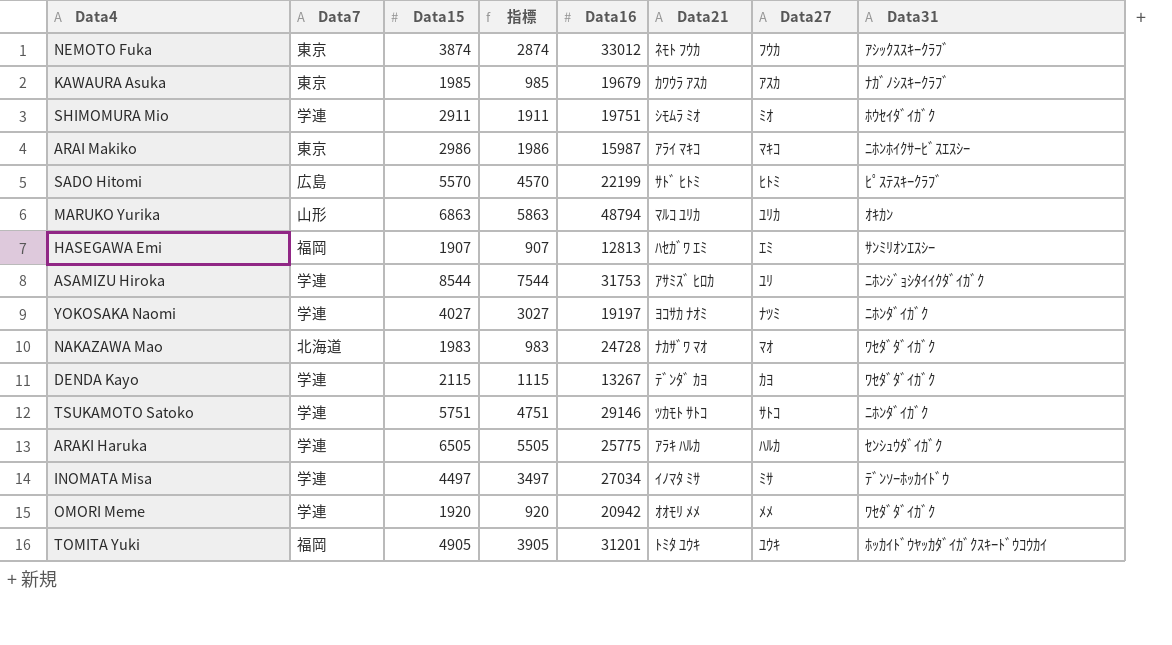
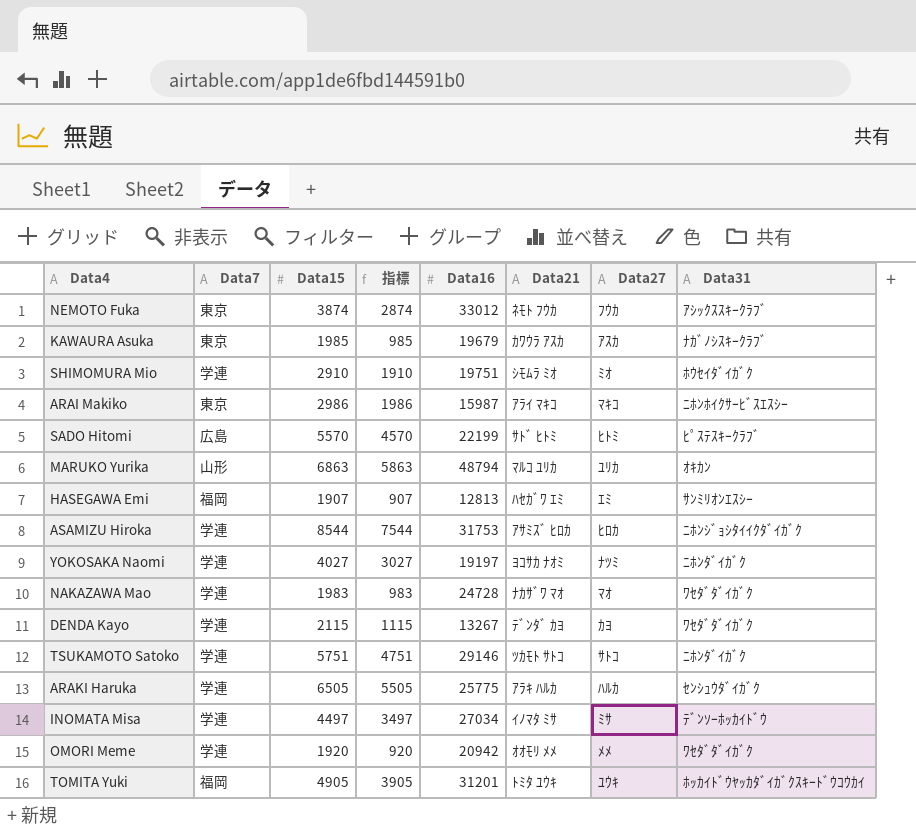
SHIMOMURA Mio | Data15: 2911 -> 2910
SHIMOMURA Mio | 指標: 1911 -> 1910
ASAMIZU Hiroka | Data27: ﾕﾘ -> ﾋﾛｶ
NAKAZAWA Mao | Data7: 北海道 -> 学連

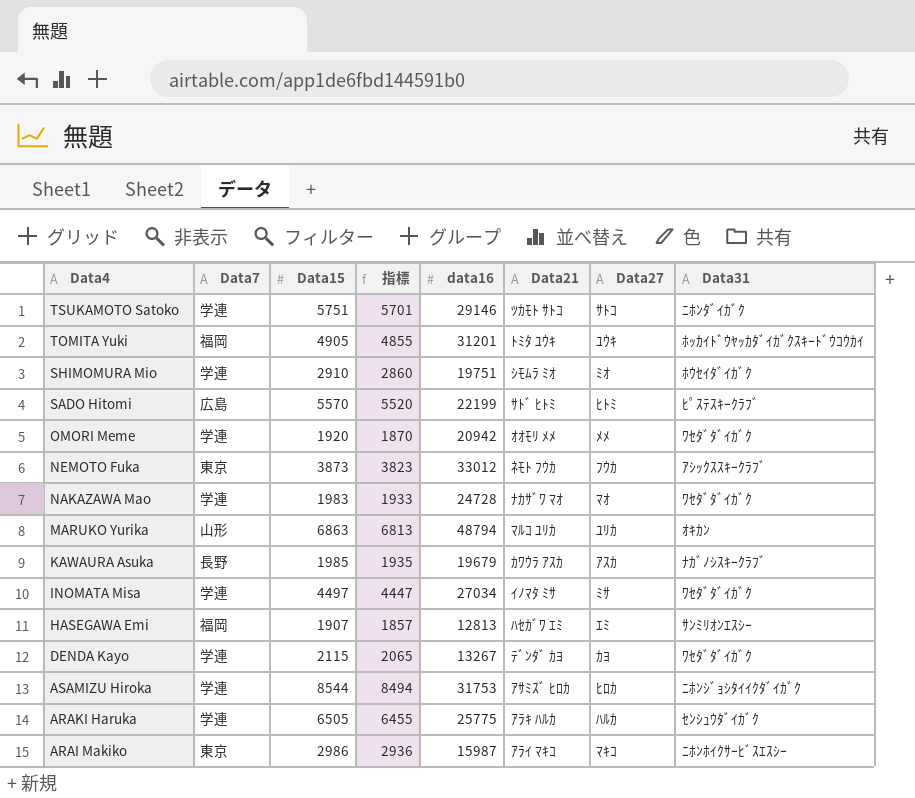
row order: none -> Data4 descending
column 指標 | formula: [Data15] - 1000 -> [Data15] - 50
column name: Data16 -> data16
row YOKOSAKA Naomi: 学連 | 4027 | 3027 | 19197 | ﾖｺｻｶ ﾅｵﾐ | ﾅﾂﾐ | ﾆﾎﾝﾀﾞｲｶﾞｸ -> none
NEMOTO Fuka | Data15: 3874 -> 3873
KAWAURA Asuka | Data7: 東京 -> 長野
INOMATA Misa | Data31: ﾃﾞﾝｿｰﾎｯｶｲﾄﾞｳ -> ﾜｾﾀﾞﾀﾞｲｶﾞｸ

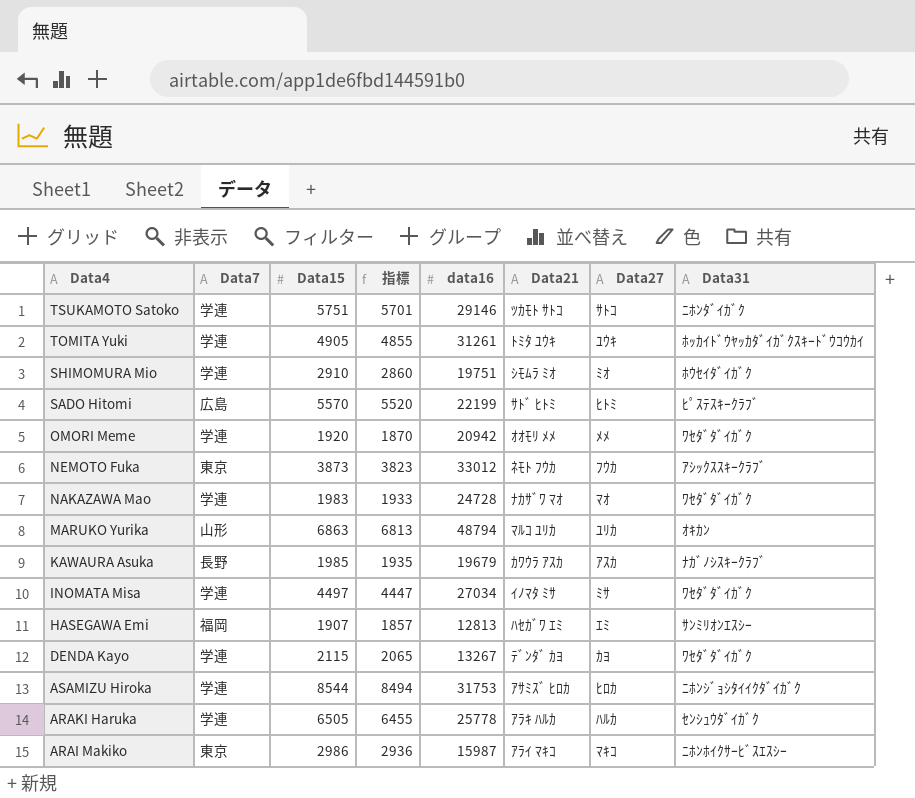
TOMITA Yuki | Data7: 福岡 -> 学連
TOMITA Yuki | data16: 31201 -> 31261
ARAKI Haruka | data16: 25775 -> 25778

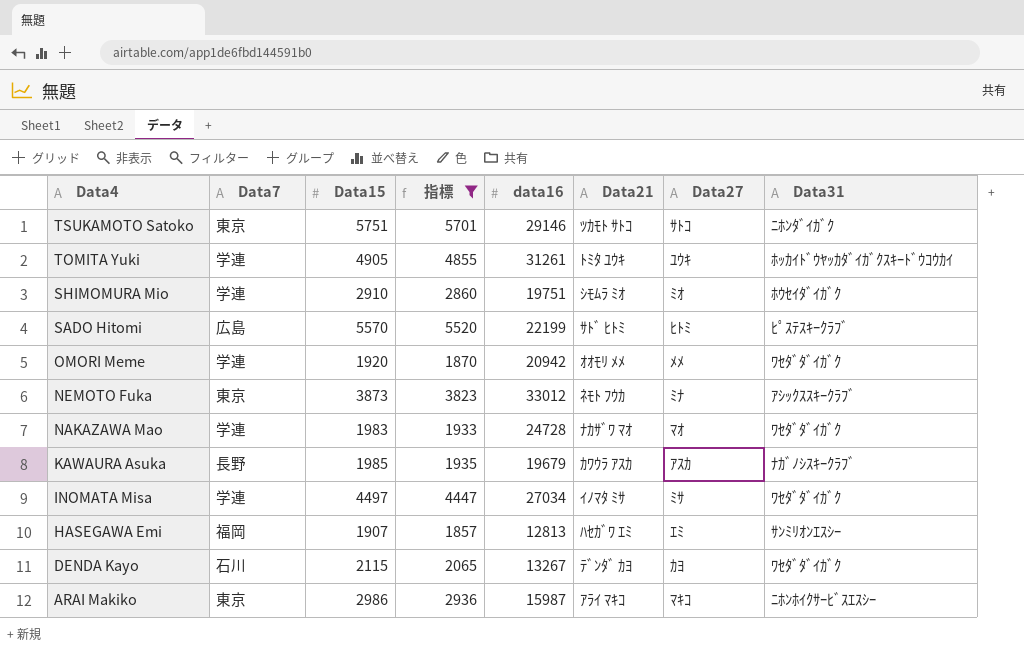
filter: none -> 指標 <= 5701
TSUKAMOTO Satoko | Data7: 学連 -> 東京
NEMOTO Fuka | Data27: ﾌｳｶ -> ﾐﾅ
DENDA Kayo | Data7: 学連 -> 石川

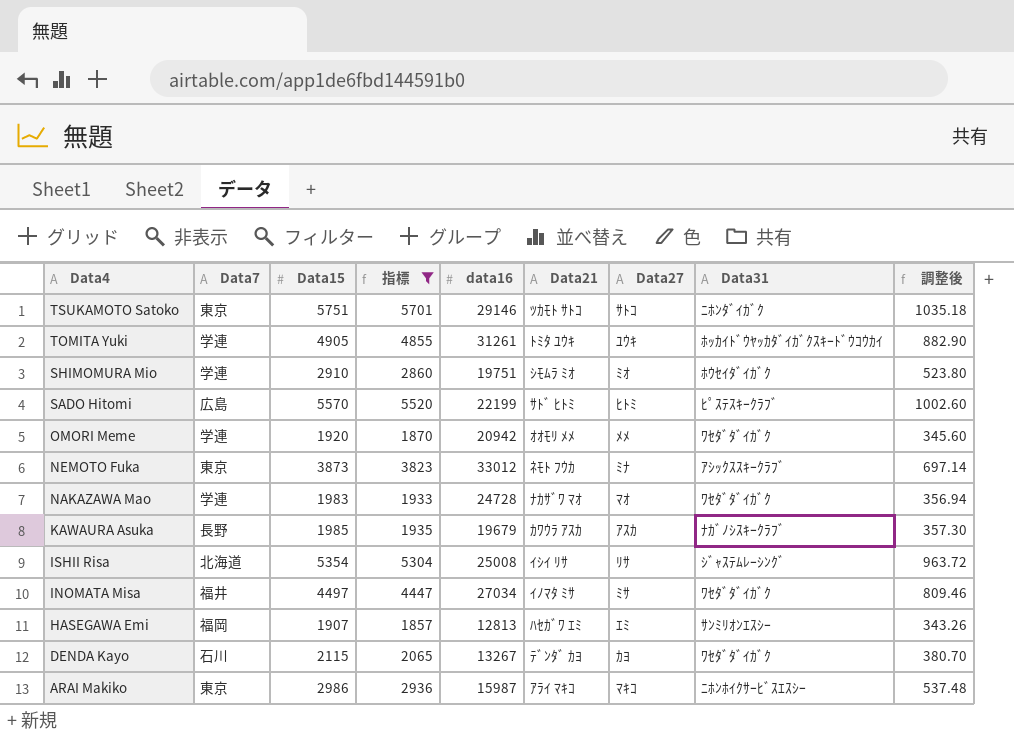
column 調整後 | formula: none -> [Data15] * 0.18
row ISHII Risa: none -> 北海道 | 5354 | 5304 | 25008 | ｲｼｲ ﾘｻ | ﾘｻ | ｼﾞｬｽﾃﾑﾚｰｼﾝｸﾞ | 963.72
INOMATA Misa | Data7: 学連 -> 福井

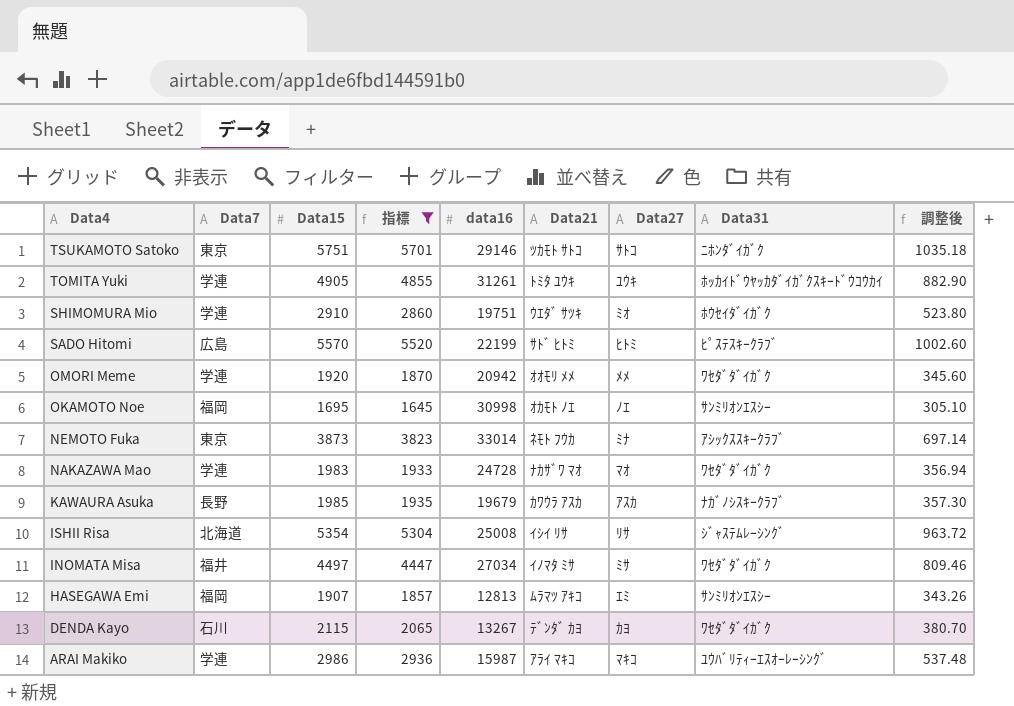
SHIMOMURA Mio | Data21: ｼﾓﾑﾗ ﾐｵ -> ｳｴﾀﾞ ｻﾂｷ
row OKAMOTO Noe: none -> 福岡 | 1695 | 1645 | 30998 | ｵｶﾓﾄ ﾉｴ | ﾉｴ | ｻﾝﾐﾘｵﾝｴｽｼｰ | 305.10
NEMOTO Fuka | data16: 33012 -> 33014
HASEGAWA Emi | Data21: ﾊｾｶﾞﾜ ｴﾐ -> ﾑﾗﾏﾂ ｱｷｺ
ARAI Makiko | Data7: 東京 -> 学連
ARAI Makiko | Data31: ﾆﾎﾝﾎｲｸｻｰﾋﾞｽｴｽｼｰ -> ﾕｳﾊﾞﾘﾃｨｰｴｽｵｰﾚｰｼﾝｸﾞ

